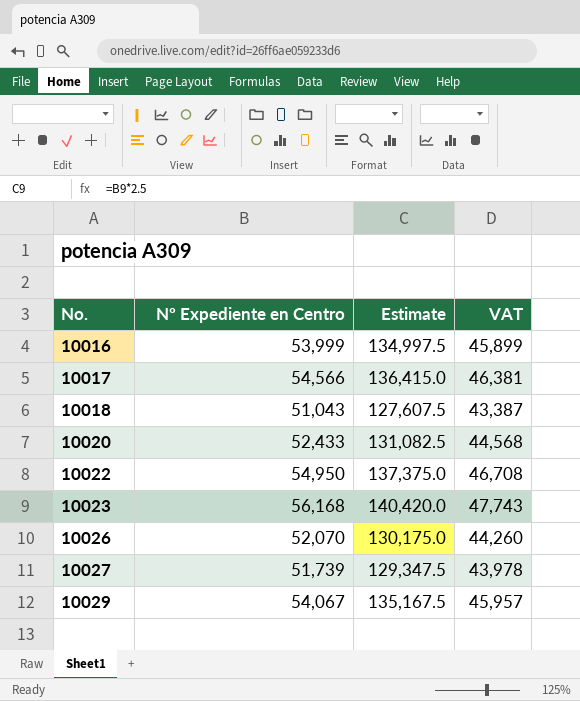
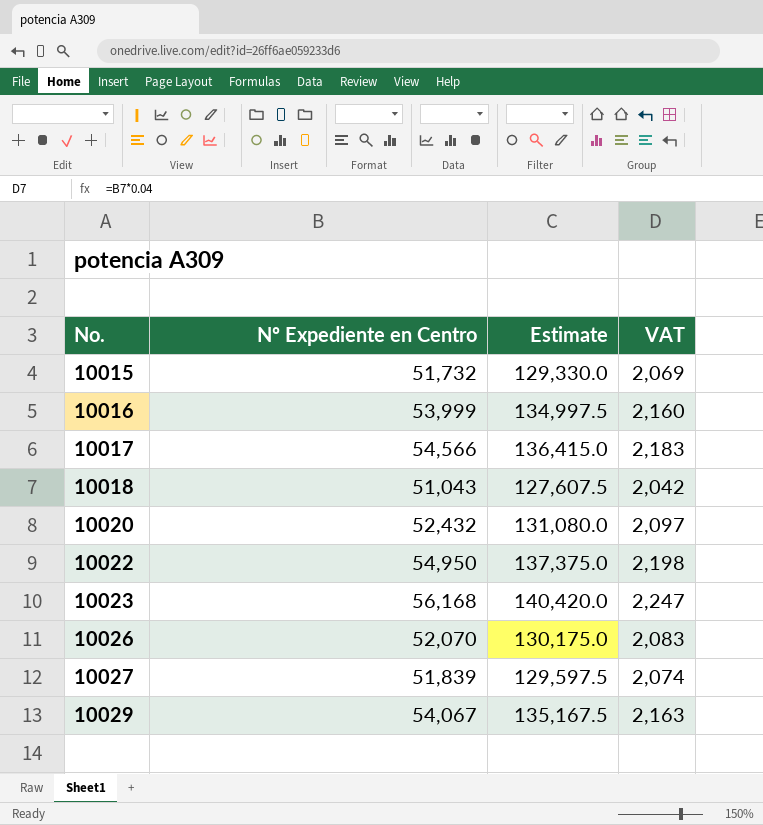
column VAT | formula: [Nº Expediente en Centro] * 0.85 -> [Nº Expediente en Centro] * 0.04
row 10015: none -> 51,732 | 129,330.0 | 2,069
10020 | Nº Expediente en Centro: 52,433 -> 52,432
10020 | Estimate: 131,082.5 -> 131,080.0
10027 | Nº Expediente en Centro: 51,739 -> 51,839
10027 | Estimate: 129,347.5 -> 129,597.5

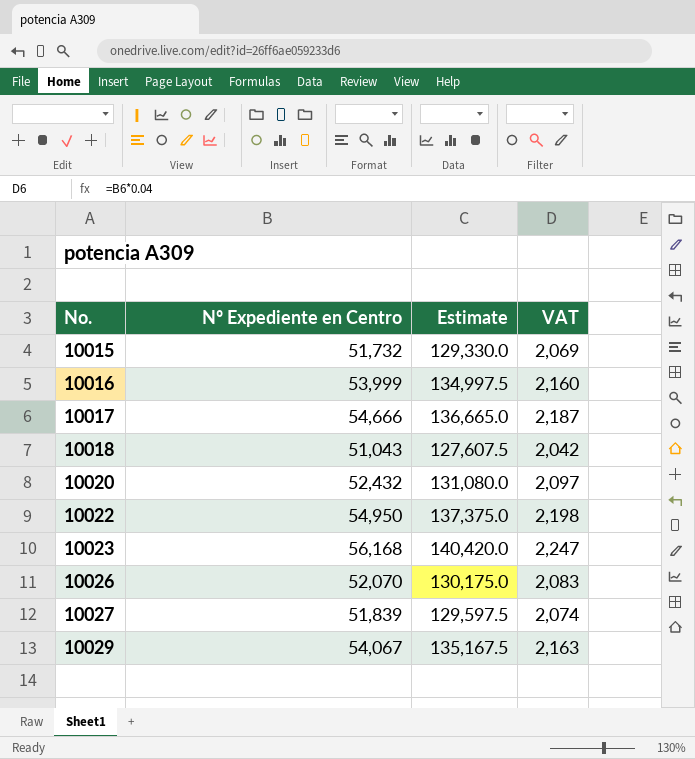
10017 | Nº Expediente en Centro: 54,566 -> 54,666
10017 | Estimate: 136,415.0 -> 136,665.0
10017 | VAT: 2,183 -> 2,187

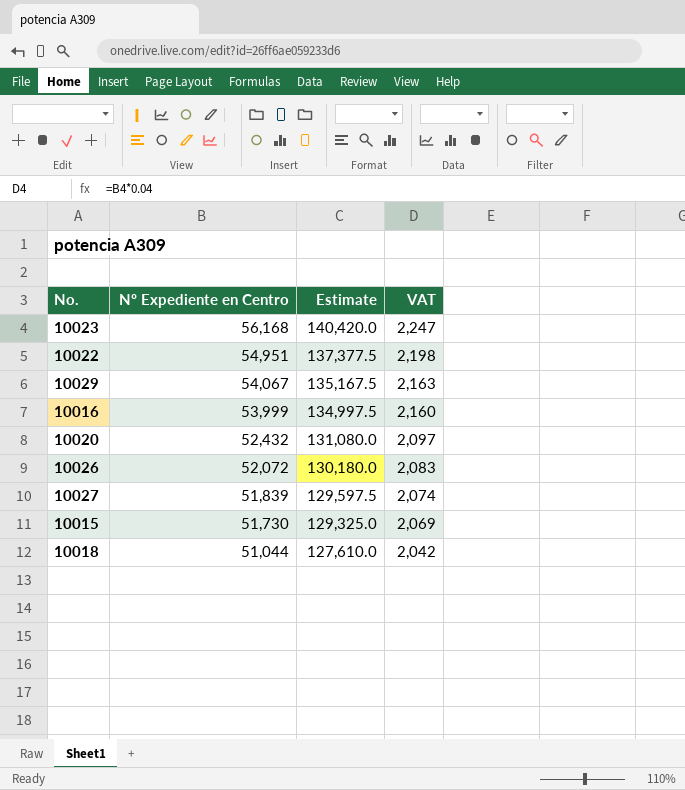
row order: No. ascending -> Nº Expediente en Centro descending
row 10017: 54,666 | 136,665.0 | 2,187 -> none
10022 | Nº Expediente en Centro: 54,950 -> 54,951
10022 | Estimate: 137,375.0 -> 137,377.5
10026 | Nº Expediente en Centro: 52,070 -> 52,072
10026 | Estimate: 130,175.0 -> 130,180.0
10015 | Nº Expediente en Centro: 51,732 -> 51,730
10015 | Estimate: 129,330.0 -> 129,325.0
10018 | Nº Expediente en Centro: 51,043 -> 51,044
10018 | Estimate: 127,607.5 -> 127,610.0

